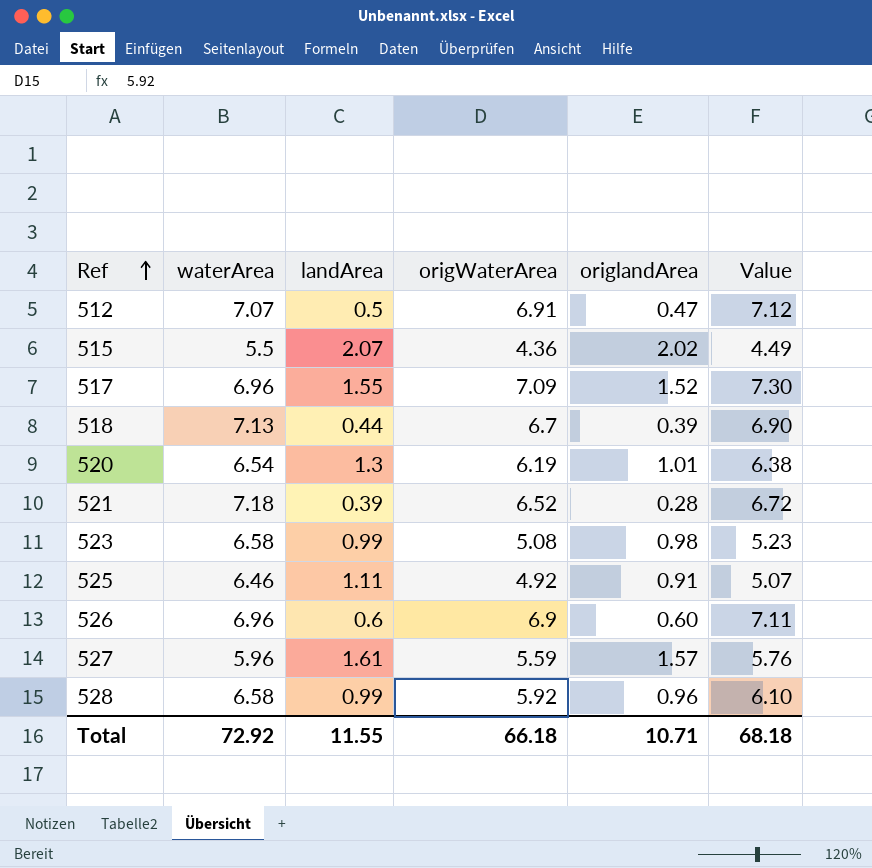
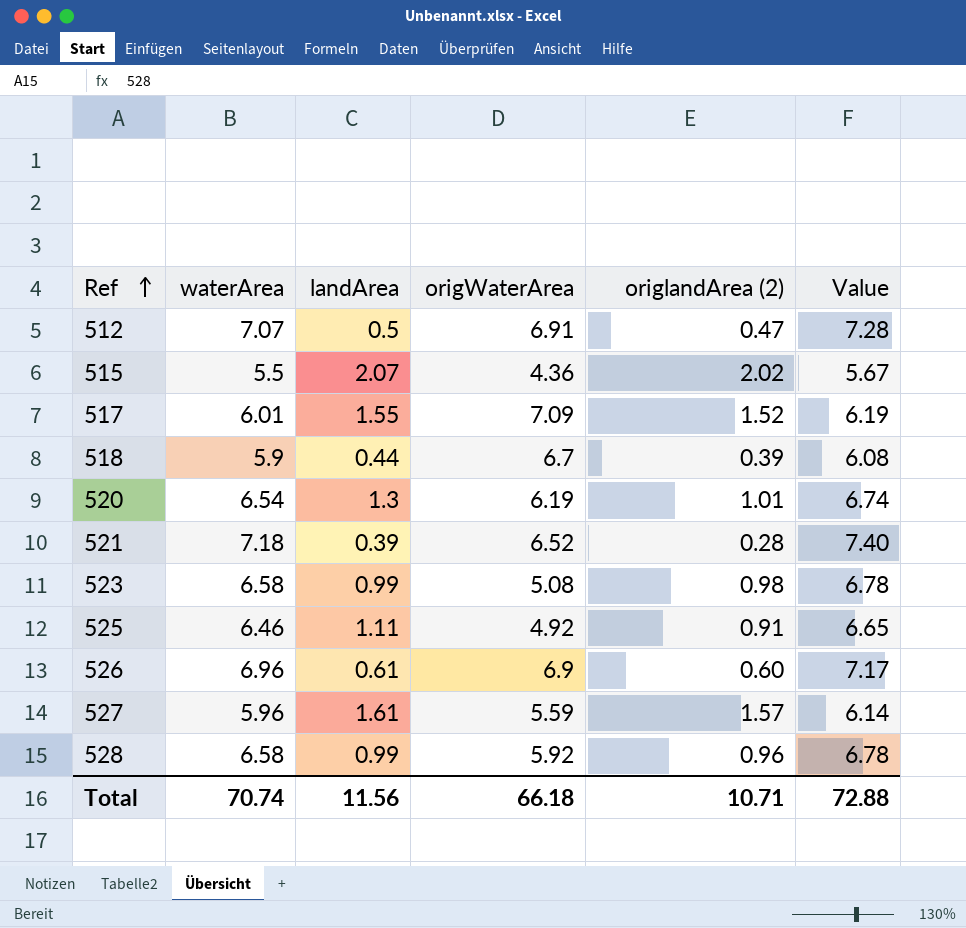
column name: origlandArea -> origlandArea (2)
column Value | formula: [origWaterArea] * 1.03 -> [waterArea] * 1.03
517 | waterArea: 6.96 -> 6.01
518 | waterArea: 7.13 -> 5.9
526 | landArea: 0.6 -> 0.61
Total | waterArea: 72.92 -> 70.74
Total | landArea: 11.55 -> 11.56
Total | Value: 68.18 -> 72.88

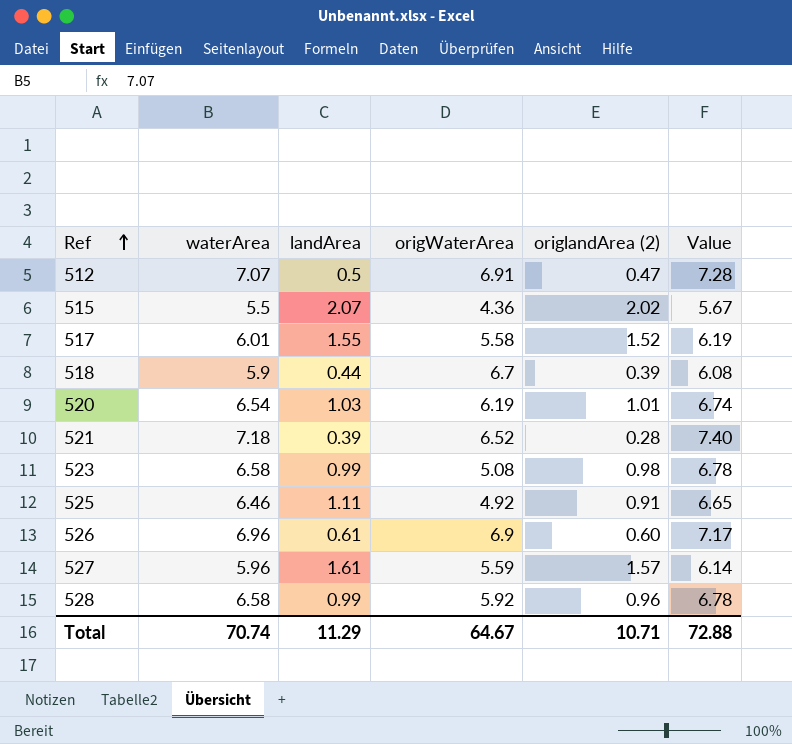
517 | origWaterArea: 7.09 -> 5.58
520 | landArea: 1.3 -> 1.03
Total | landArea: 11.56 -> 11.29
Total | origWaterArea: 66.18 -> 64.67

